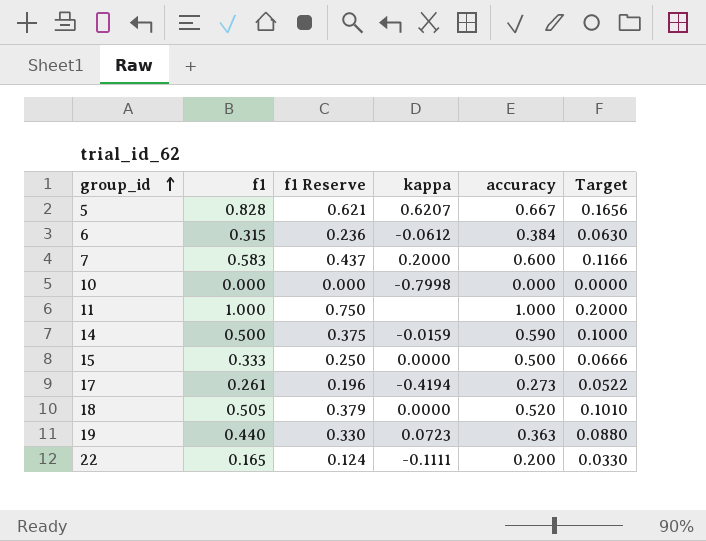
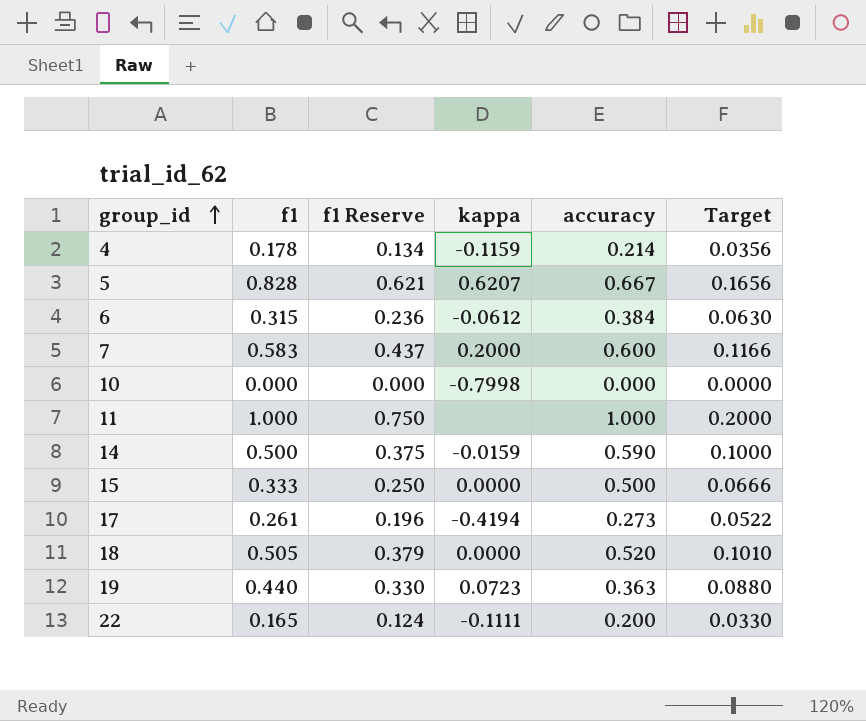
row 4: none -> 0.178 | 0.134 | -0.1159 | 0.214 | 0.0356

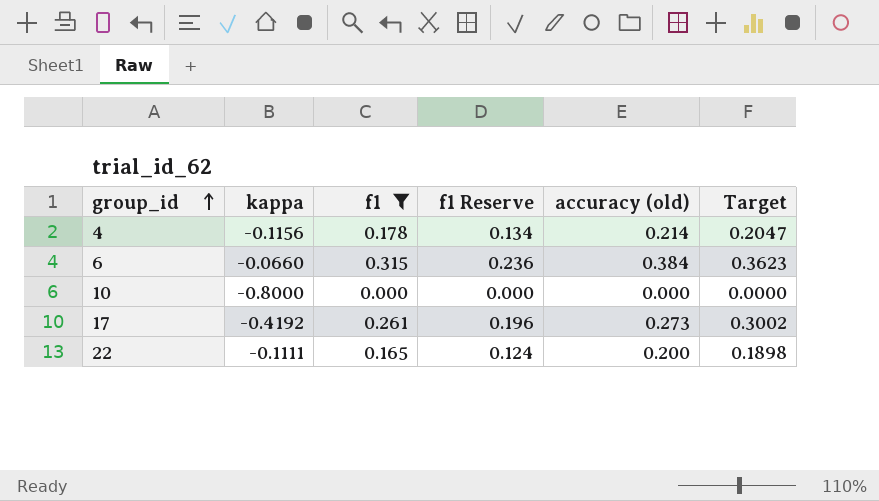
filter: none -> f1 <= 0.315
column kappa | position: 4 -> 2
column name: accuracy -> accuracy (old)
column Target | formula: [f1] * 0.2 -> [f1] * 1.15
4 | kappa: -0.1159 -> -0.1156
6 | kappa: -0.0612 -> -0.0660
10 | kappa: -0.7998 -> -0.8000
17 | kappa: -0.4194 -> -0.4192

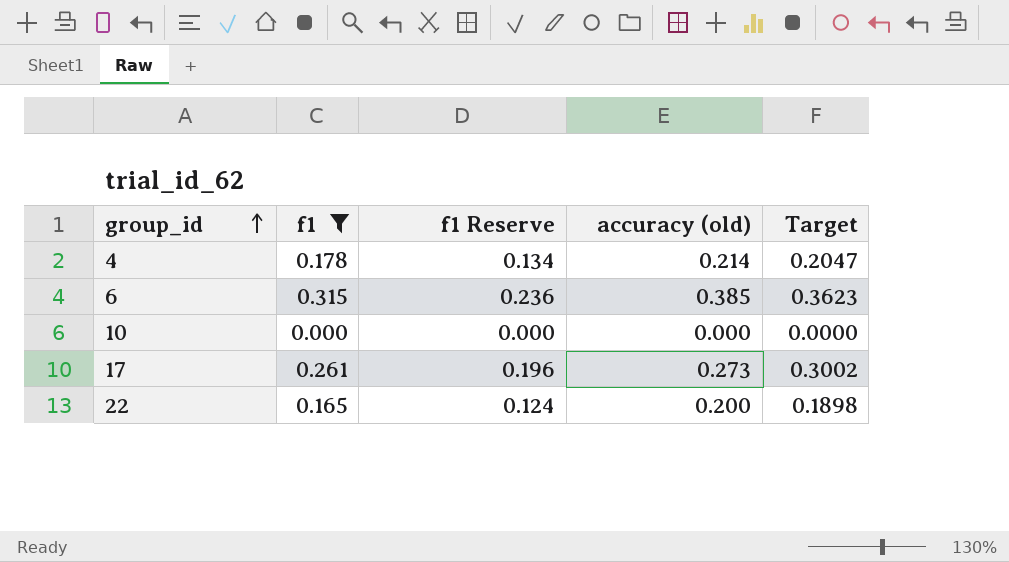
column kappa | position: 2 -> none
6 | accuracy (old): 0.384 -> 0.385

